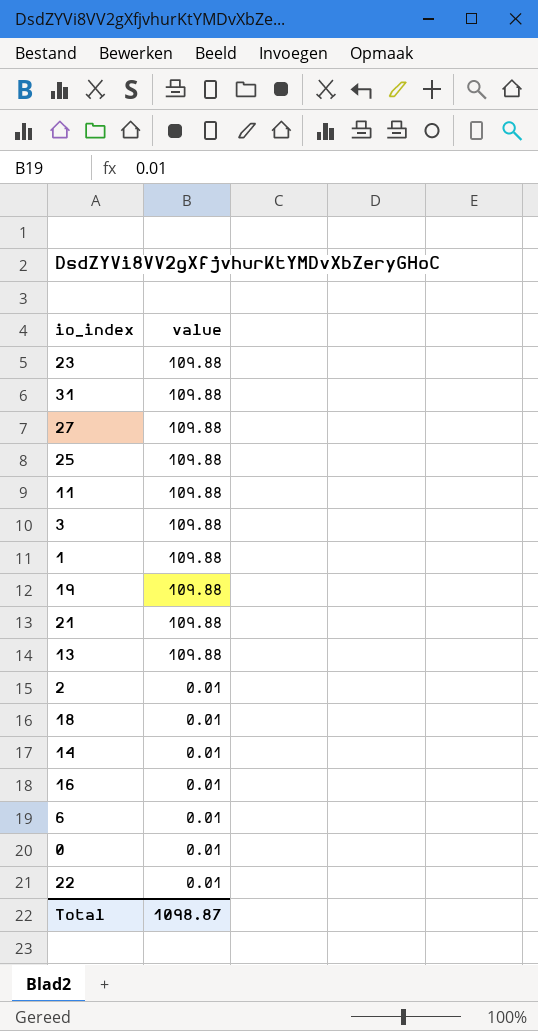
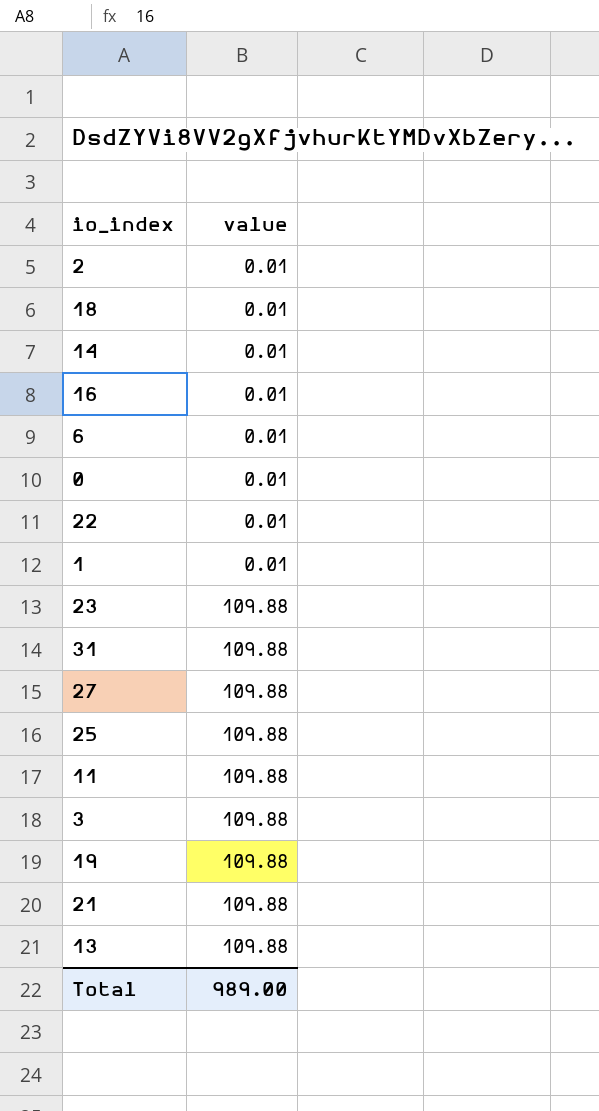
row order: value descending -> value ascending
1 | value: 109.88 -> 0.01
Total | value: 1098.87 -> 989.00

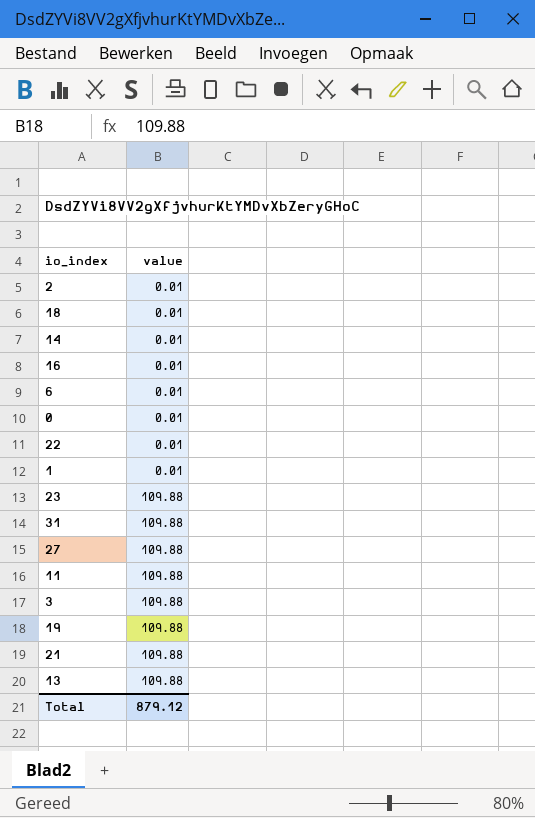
row 25: 109.88 -> none
Total | value: 989.00 -> 879.12

